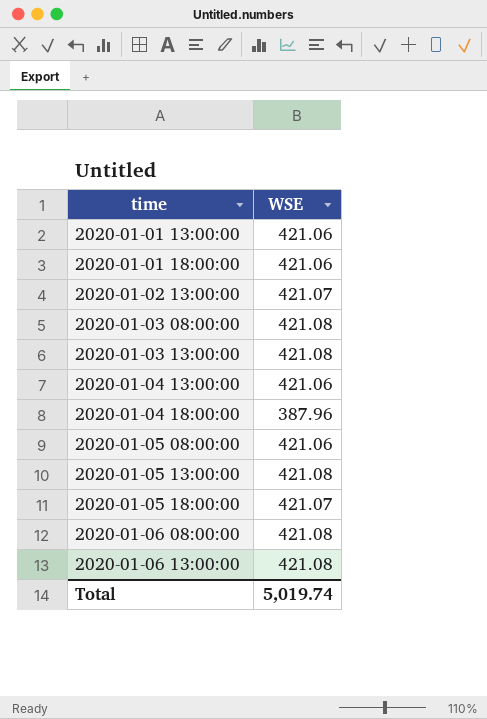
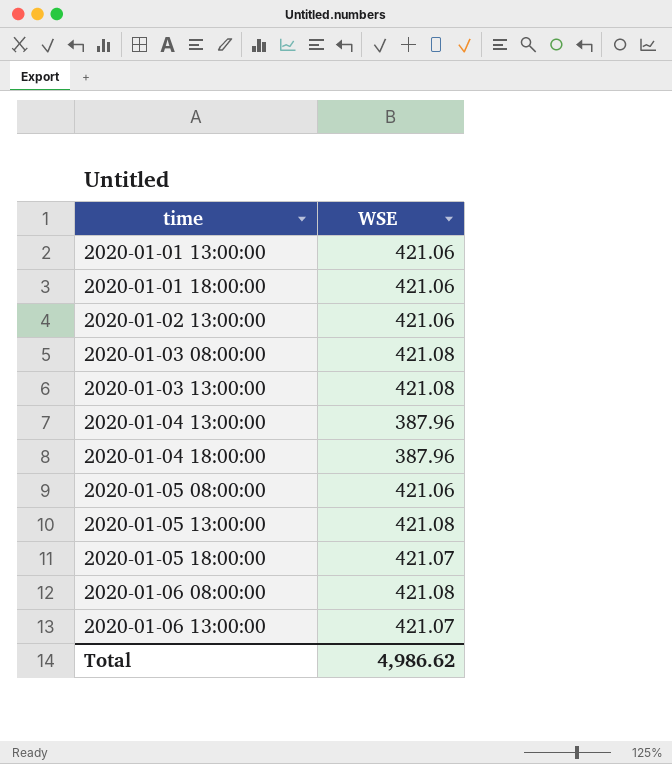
2020-01-02 13:00:00 | WSE: 421.07 -> 421.06
2020-01-04 13:00:00 | WSE: 421.06 -> 387.96
2020-01-06 13:00:00 | WSE: 421.08 -> 421.07
Total | WSE: 5,019.74 -> 4,986.62

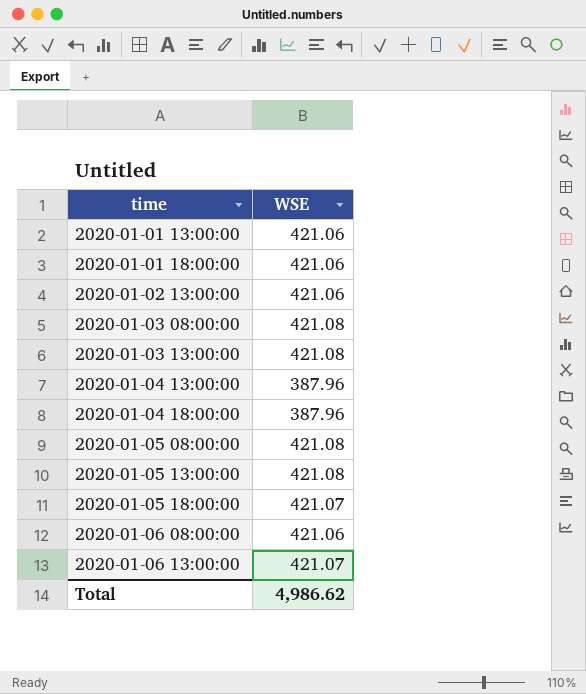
2020-01-05 08:00:00 | WSE: 421.06 -> 421.08
2020-01-06 08:00:00 | WSE: 421.08 -> 421.06

